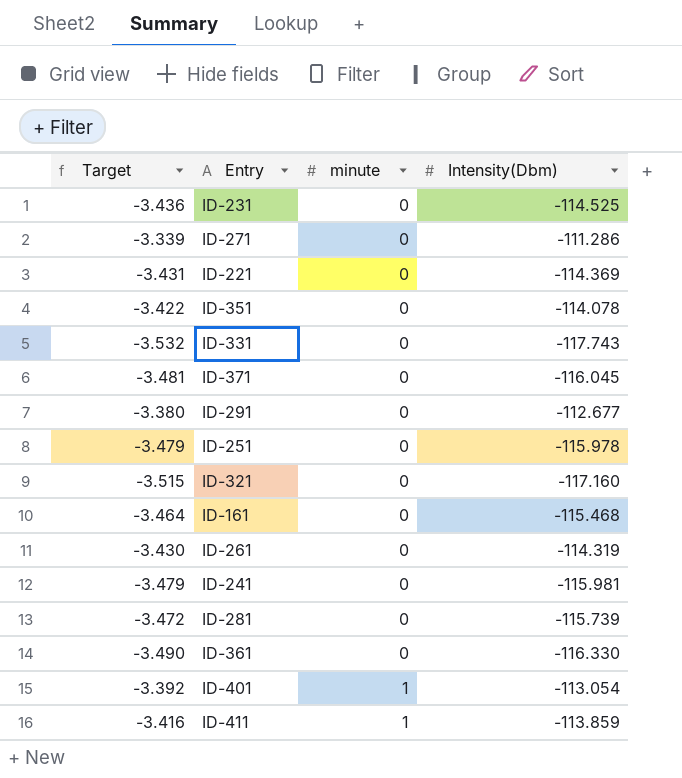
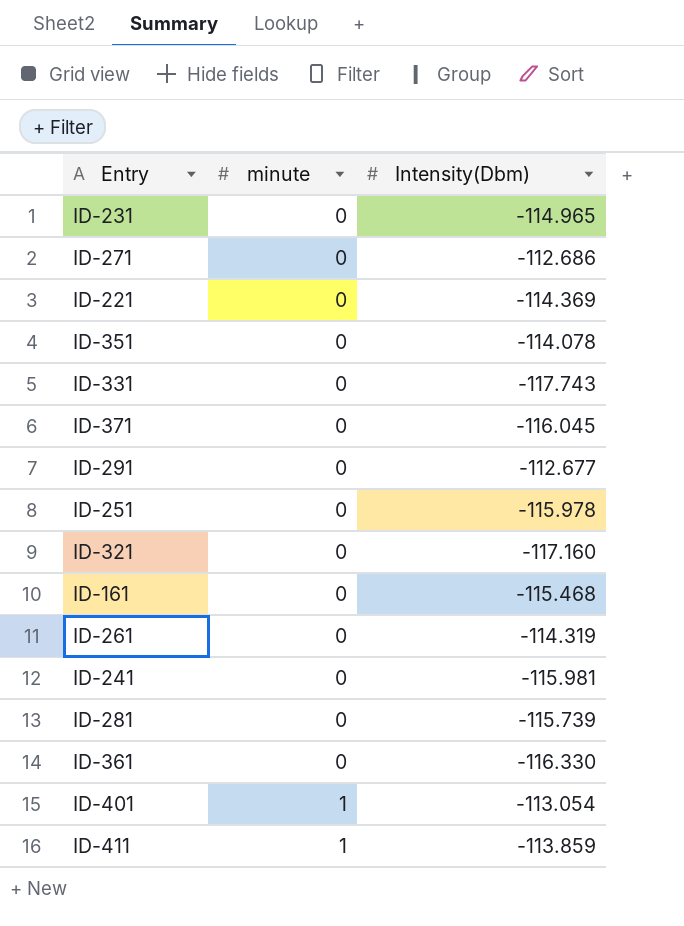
column Target | formula: [Intensity(Dbm)] * 0.03 -> none
ID-231 | Intensity(Dbm): -114.525 -> -114.965
ID-271 | Intensity(Dbm): -111.286 -> -112.686

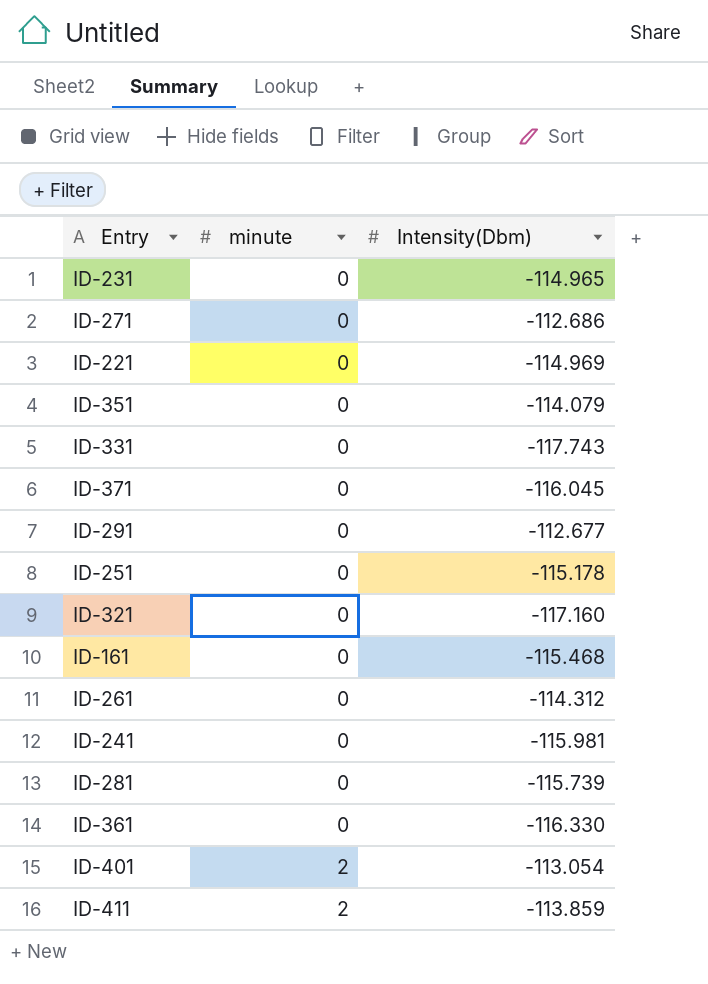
ID-221 | Intensity(Dbm): -114.369 -> -114.969
ID-351 | Intensity(Dbm): -114.078 -> -114.079
ID-251 | Intensity(Dbm): -115.978 -> -115.178
ID-261 | Intensity(Dbm): -114.319 -> -114.312
ID-401 | minute: 1 -> 2
ID-411 | minute: 1 -> 2

